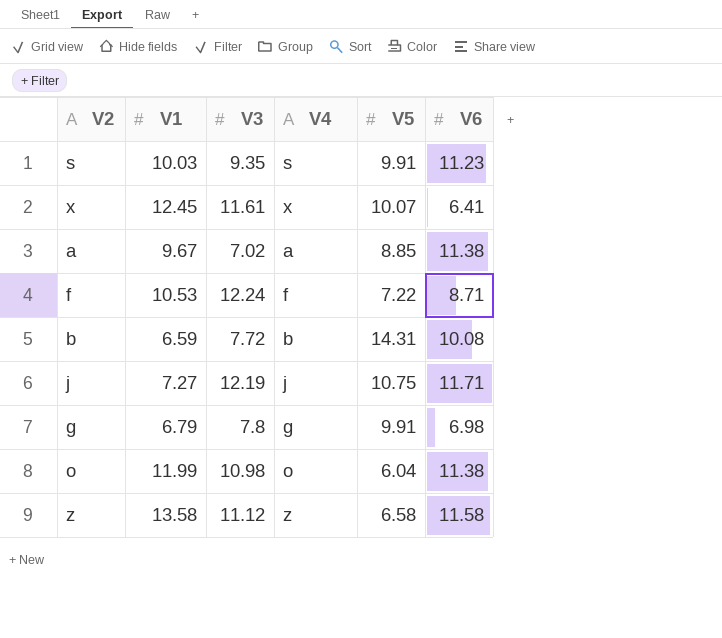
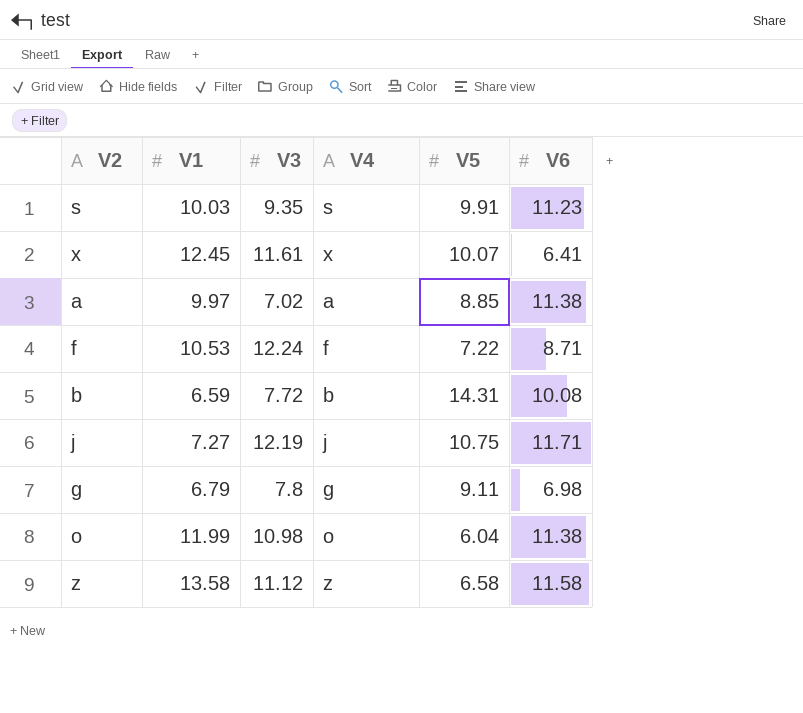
a | V1: 9.67 -> 9.97
g | V5: 9.91 -> 9.11

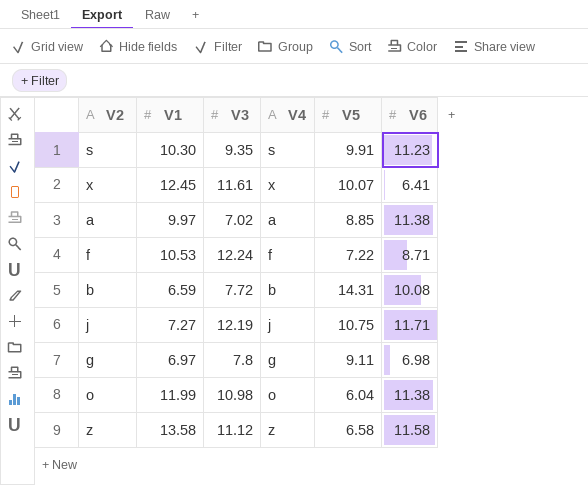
s | V1: 10.03 -> 10.30
g | V1: 6.79 -> 6.97

